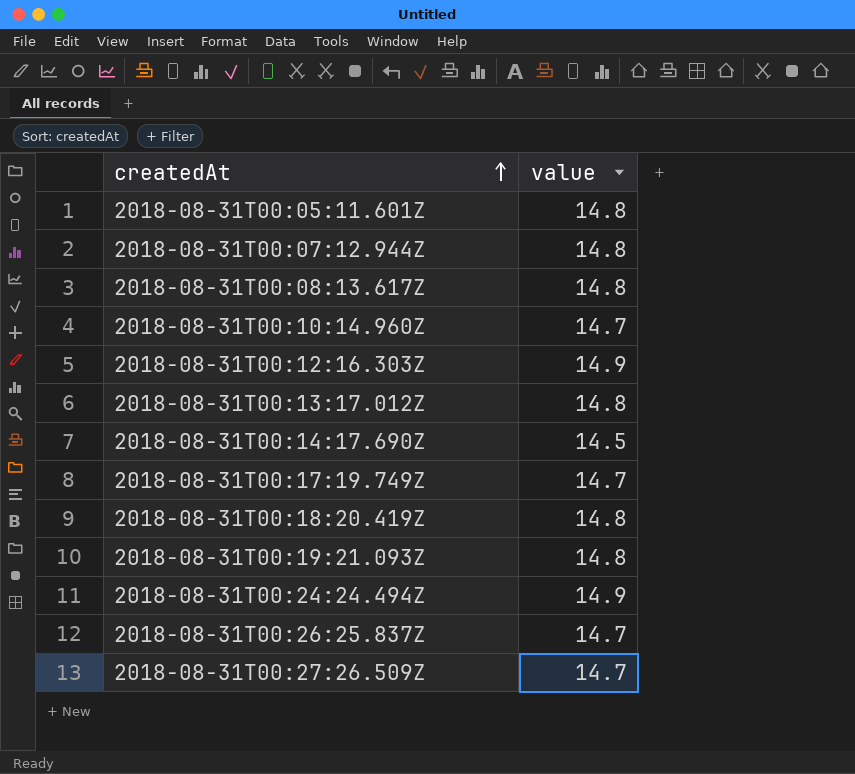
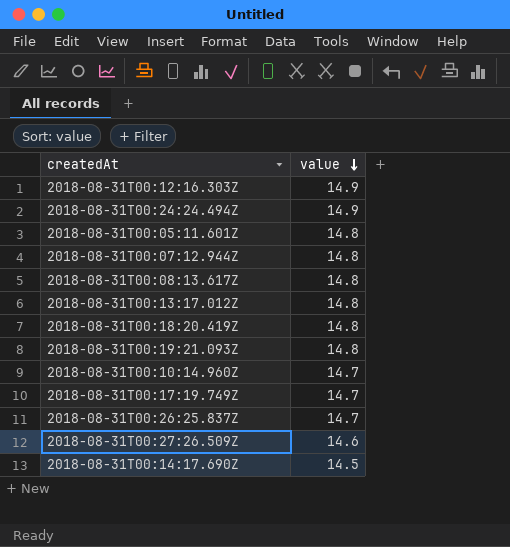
row order: createdAt ascending -> value descending
2018-08-31T00:27:26.509Z | value: 14.7 -> 14.6

